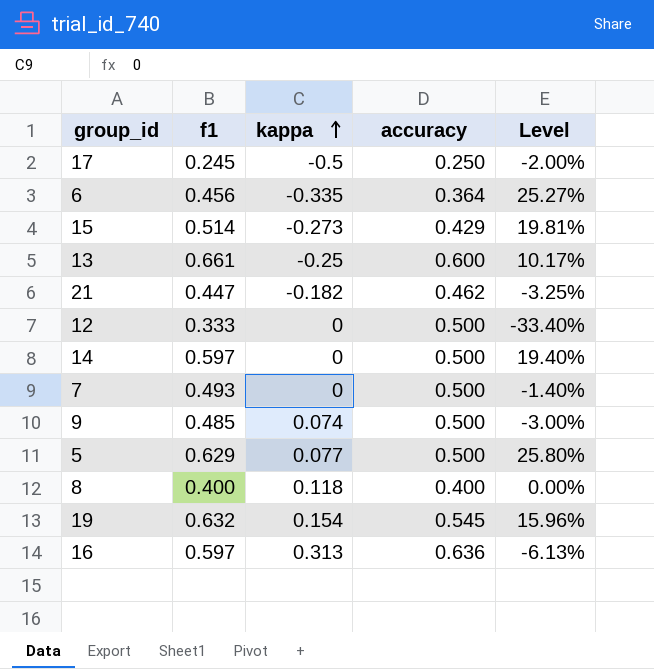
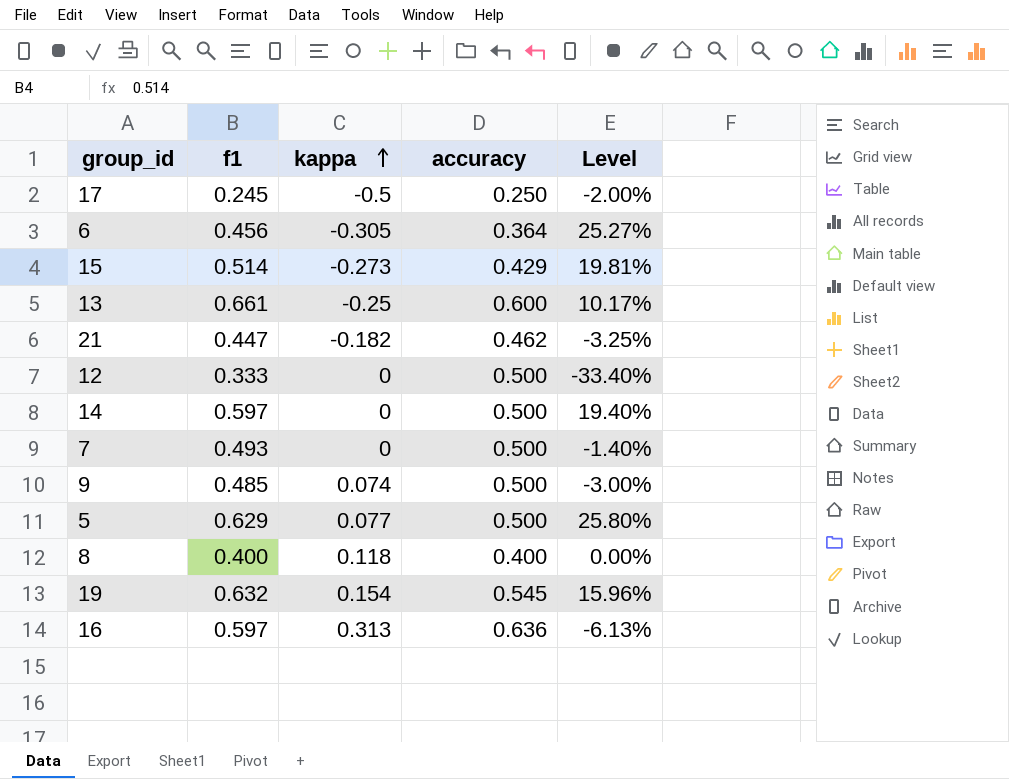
6 | kappa: -0.335 -> -0.305

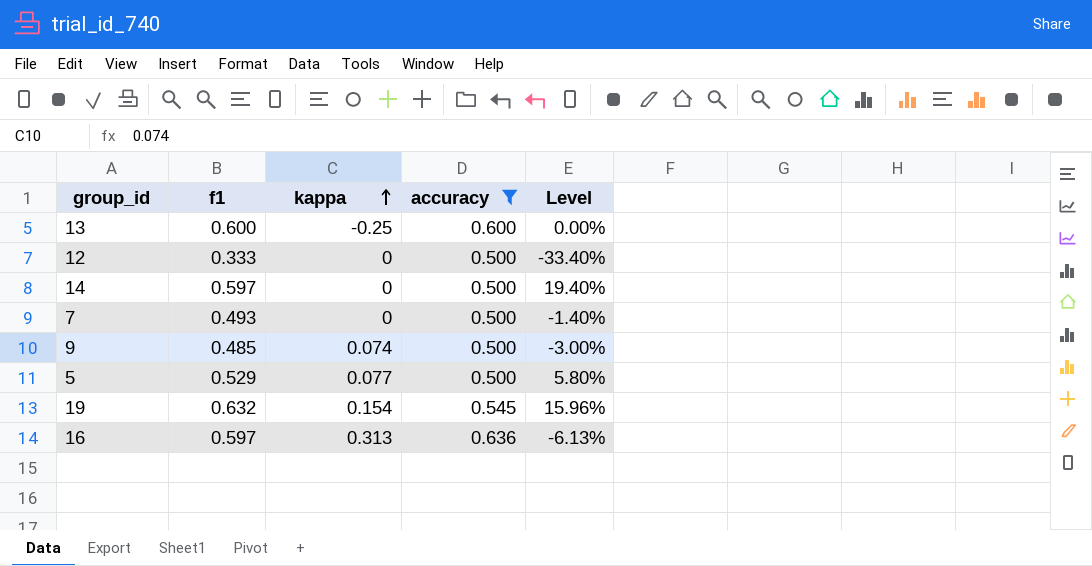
filter: none -> accuracy >= 0.500
13 | f1: 0.661 -> 0.600
13 | Level: 10.17% -> 0.00%
5 | f1: 0.629 -> 0.529
5 | Level: 25.80% -> 5.80%

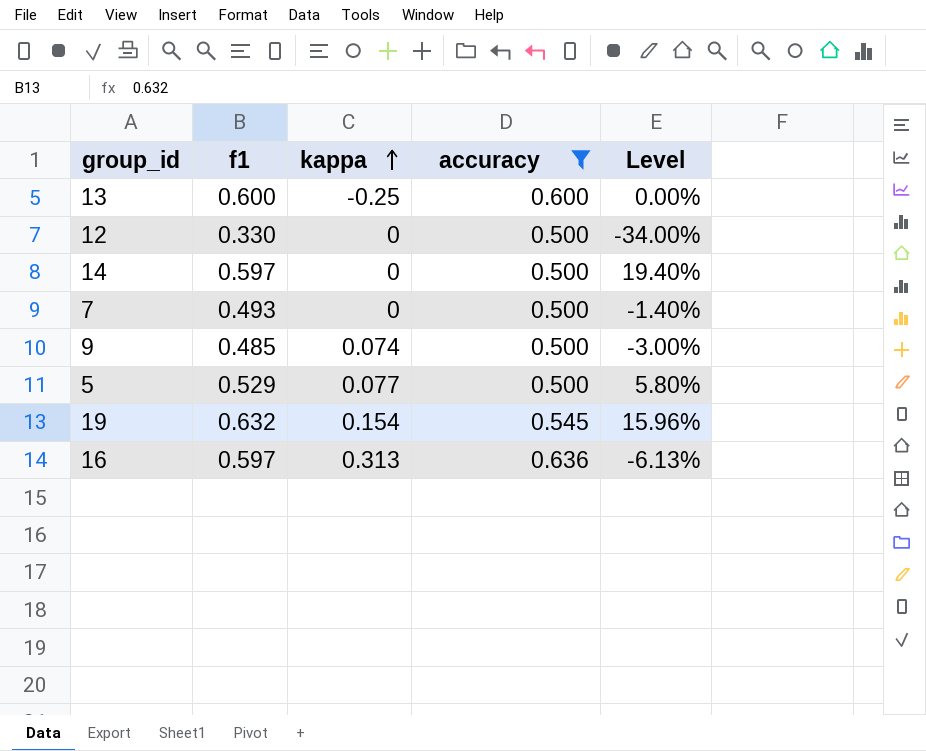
12 | f1: 0.333 -> 0.330
12 | Level: -33.40% -> -34.00%

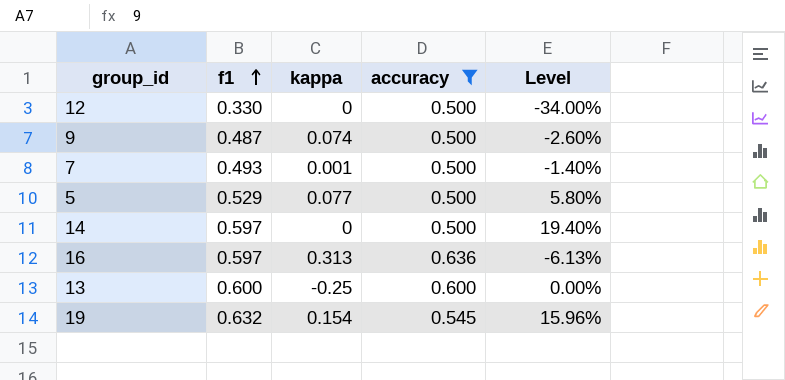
row order: kappa ascending -> f1 ascending
9 | f1: 0.485 -> 0.487
9 | Level: -3.00% -> -2.60%
7 | kappa: 0 -> 0.001

